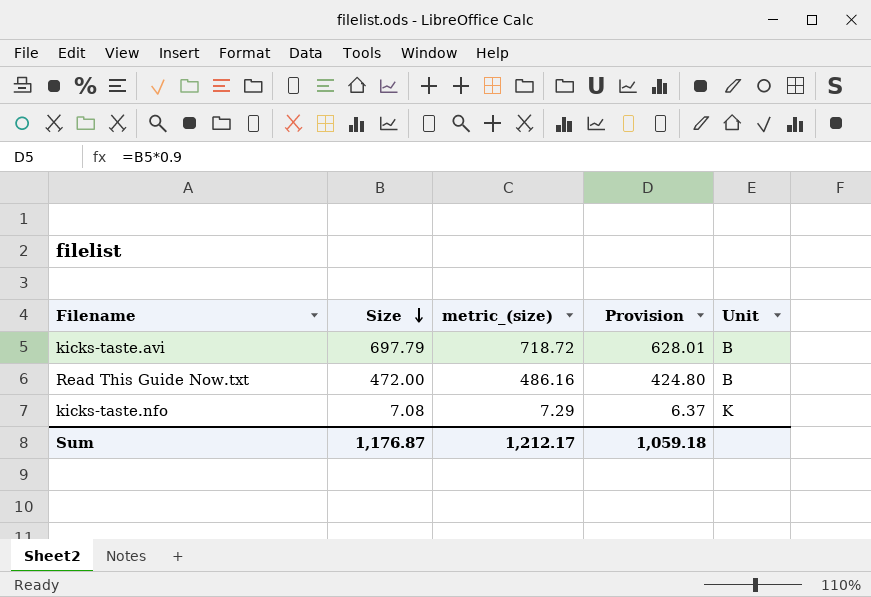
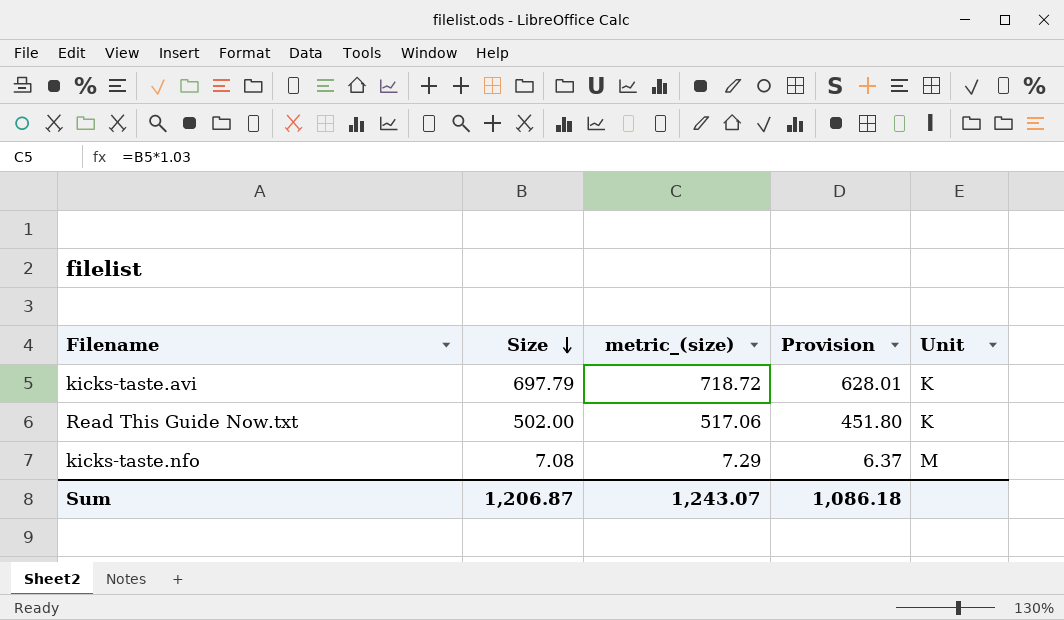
kicks-taste.avi | Unit: B -> K
Read This Guide Now.txt | Size: 472.00 -> 502.00
Read This Guide Now.txt | metric_(size): 486.16 -> 517.06
Read This Guide Now.txt | Provision: 424.80 -> 451.80
Read This Guide Now.txt | Unit: B -> K
kicks-taste.nfo | Unit: K -> M
Sum | Size: 1,176.87 -> 1,206.87
Sum | metric_(size): 1,212.17 -> 1,243.07
Sum | Provision: 1,059.18 -> 1,086.18

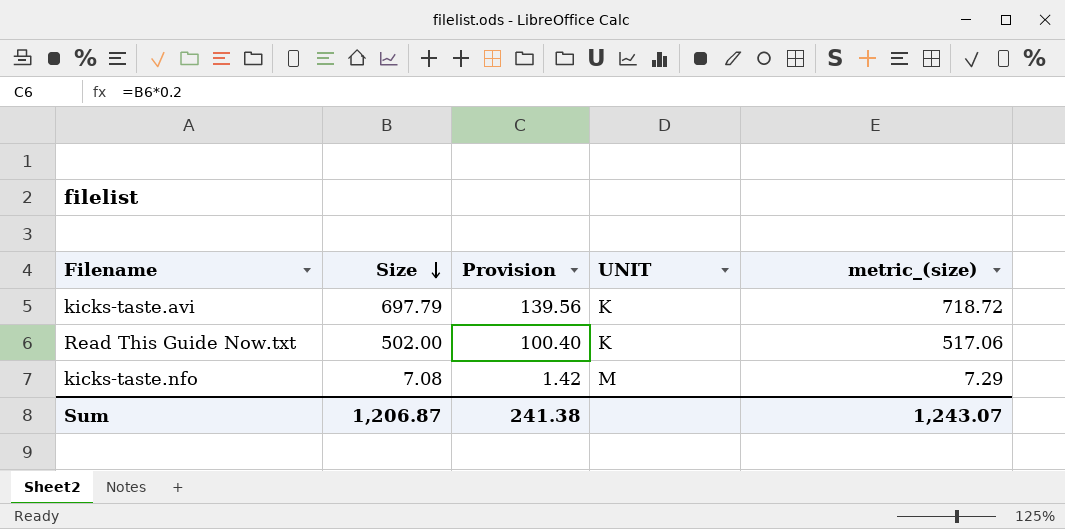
column Provision | formula: [Size] * 0.9 -> [Size] * 0.2
column name: Unit -> UNIT
column metric_(size) | position: 3 -> 5
Sum | Provision: 1,086.18 -> 241.38

